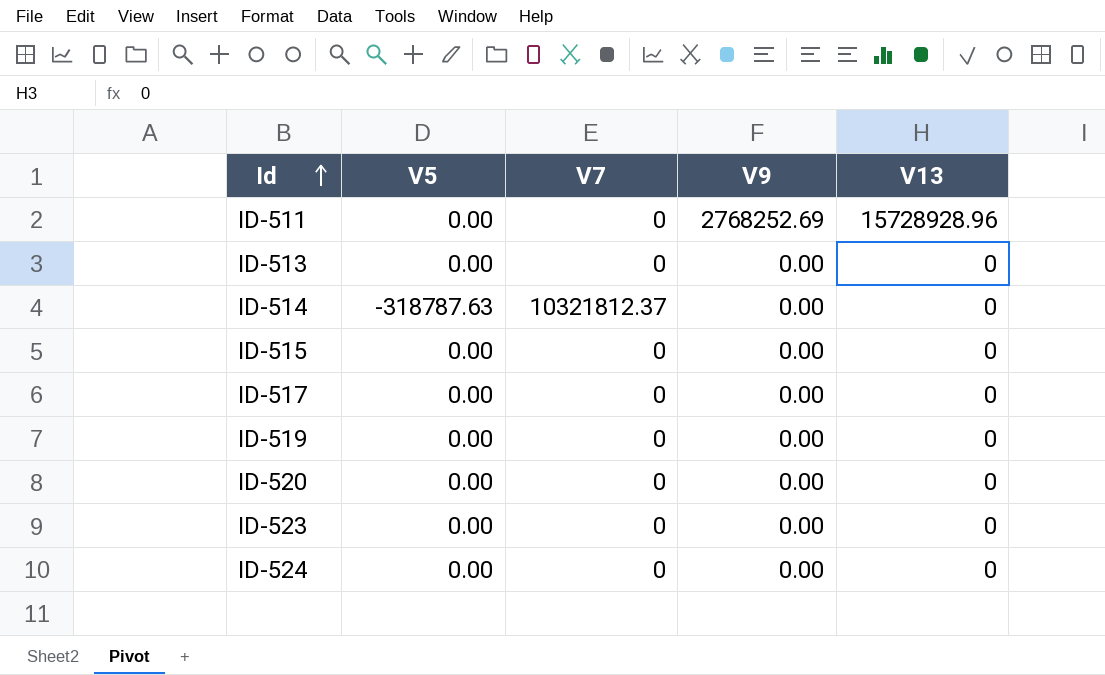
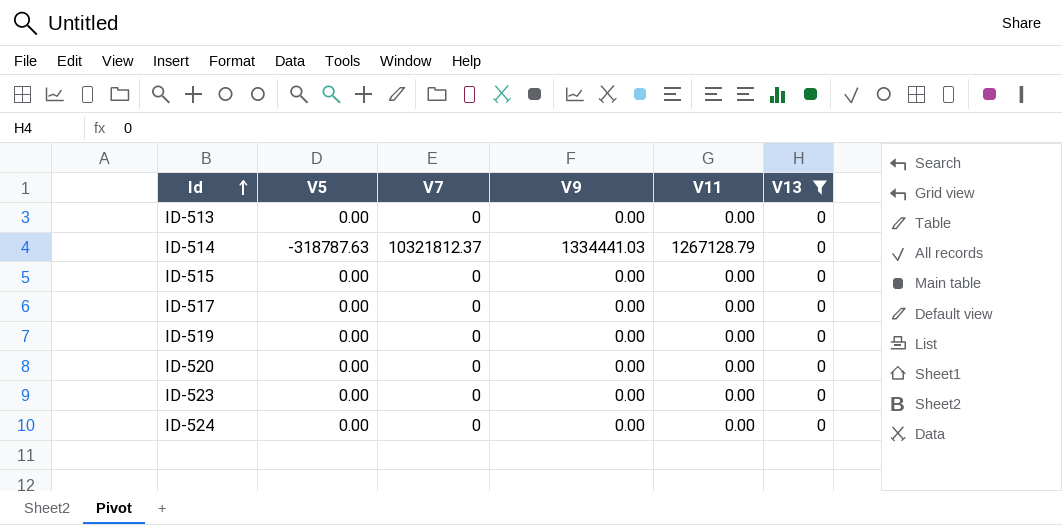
filter: none -> V13 = 0
column V11 | position: none -> 5
ID-514 | V9: 0.00 -> 1334441.03

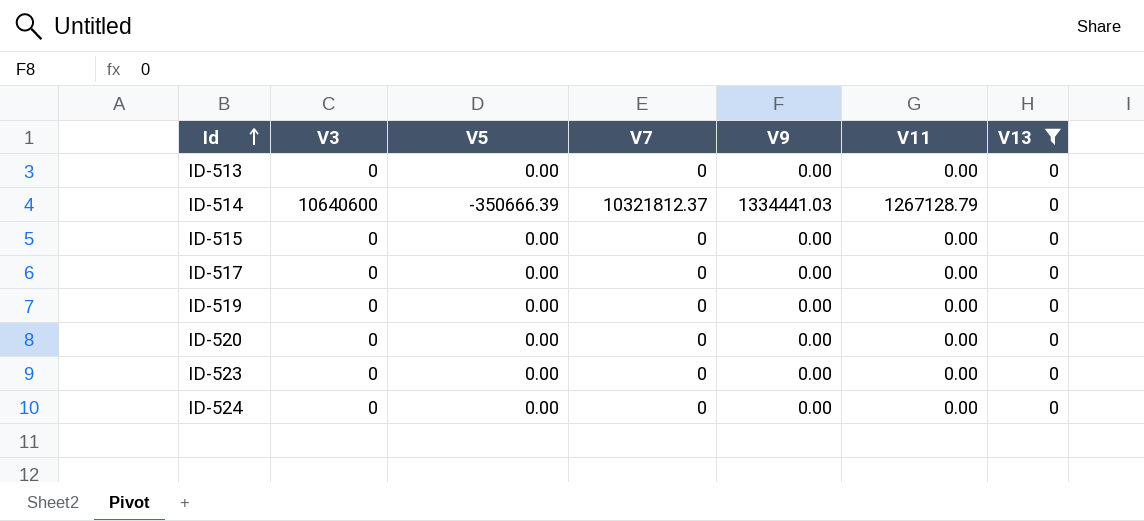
column V3 | position: none -> 2
ID-514 | V5: -318787.63 -> -350666.39

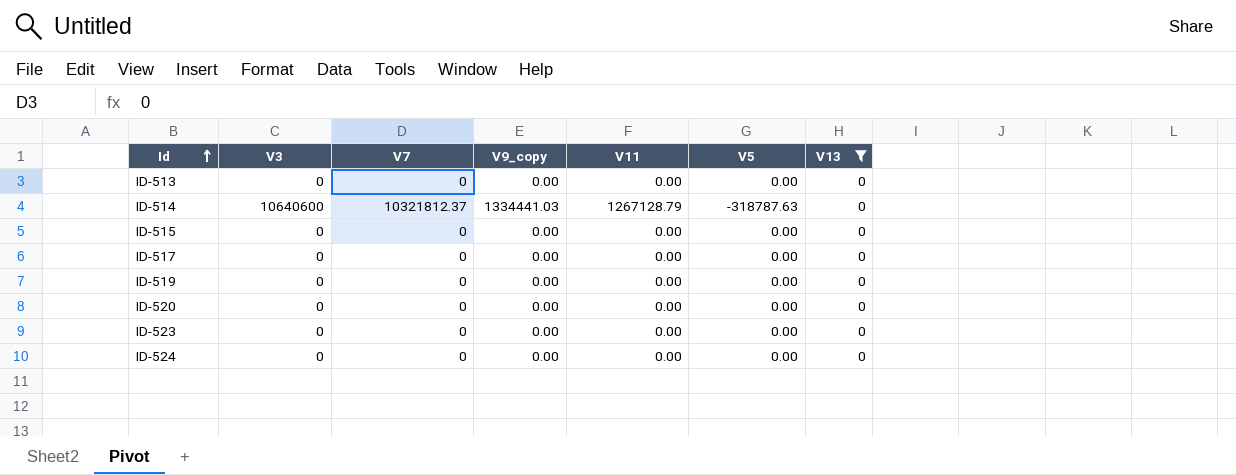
column name: V9 -> V9_copy
column V5 | position: 3 -> 6
ID-514 | V5: -350666.39 -> -318787.63

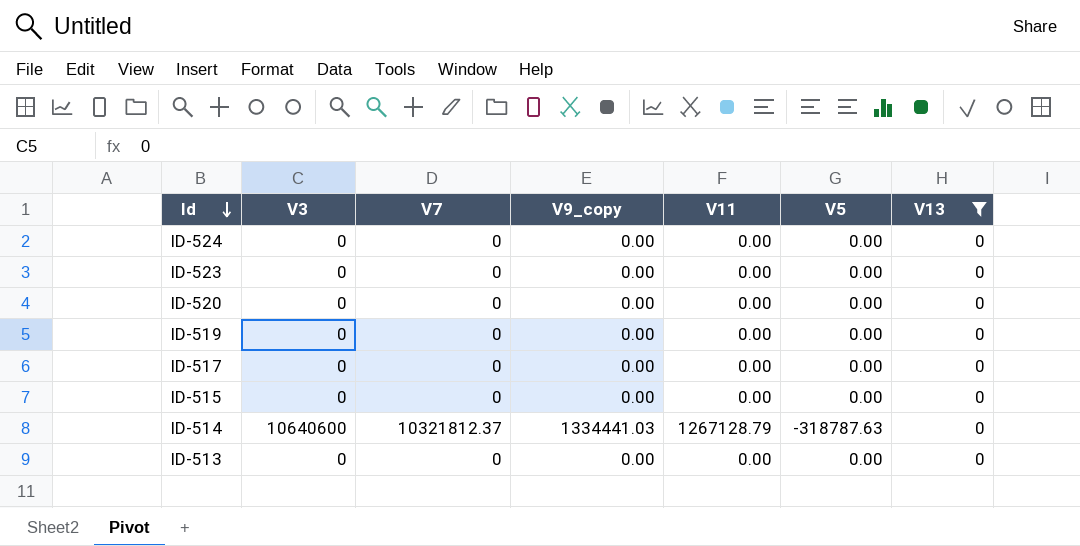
row order: Id ascending -> Id descending

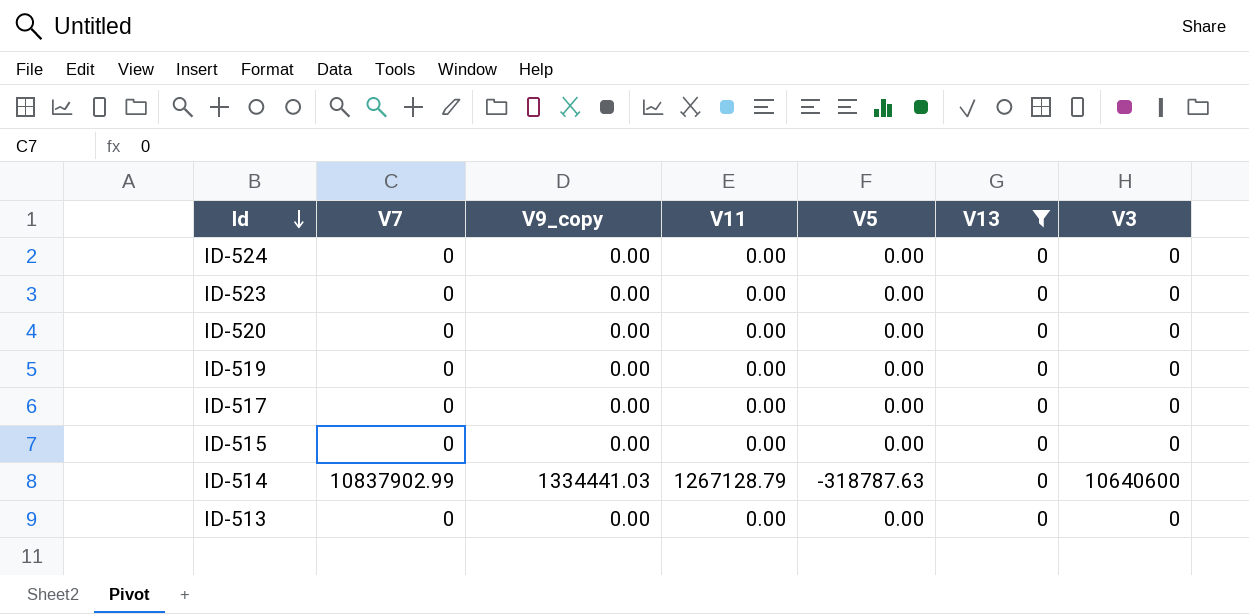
column V3 | position: 2 -> 7
ID-514 | V7: 10321812.37 -> 10837902.99

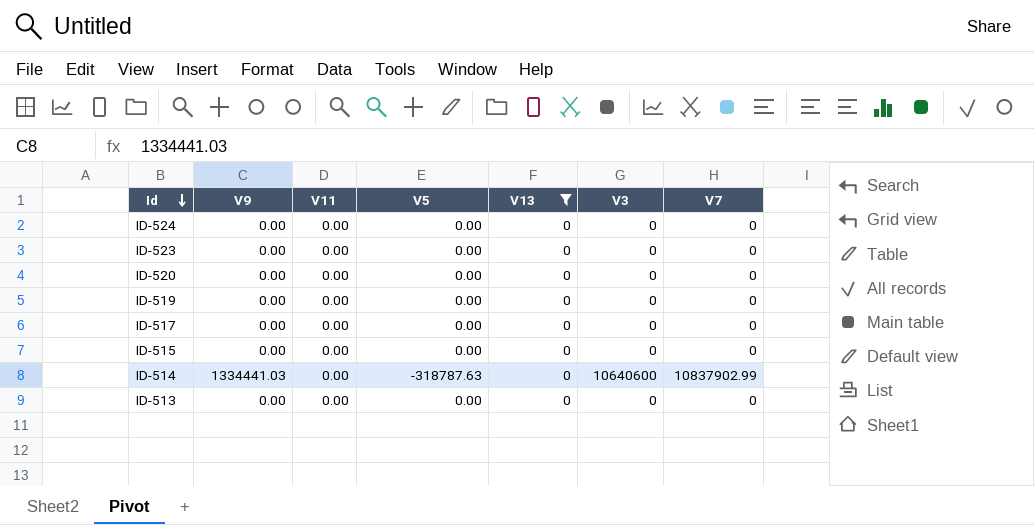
column name: V9_copy -> V9
column V7 | position: 2 -> 7
ID-514 | V11: 1267128.79 -> 0.00

